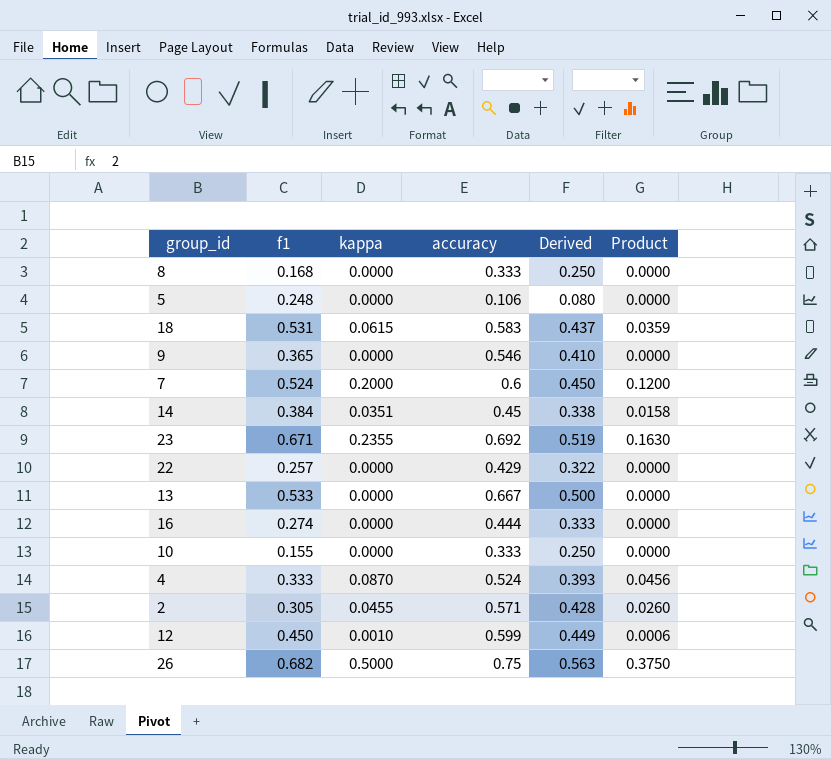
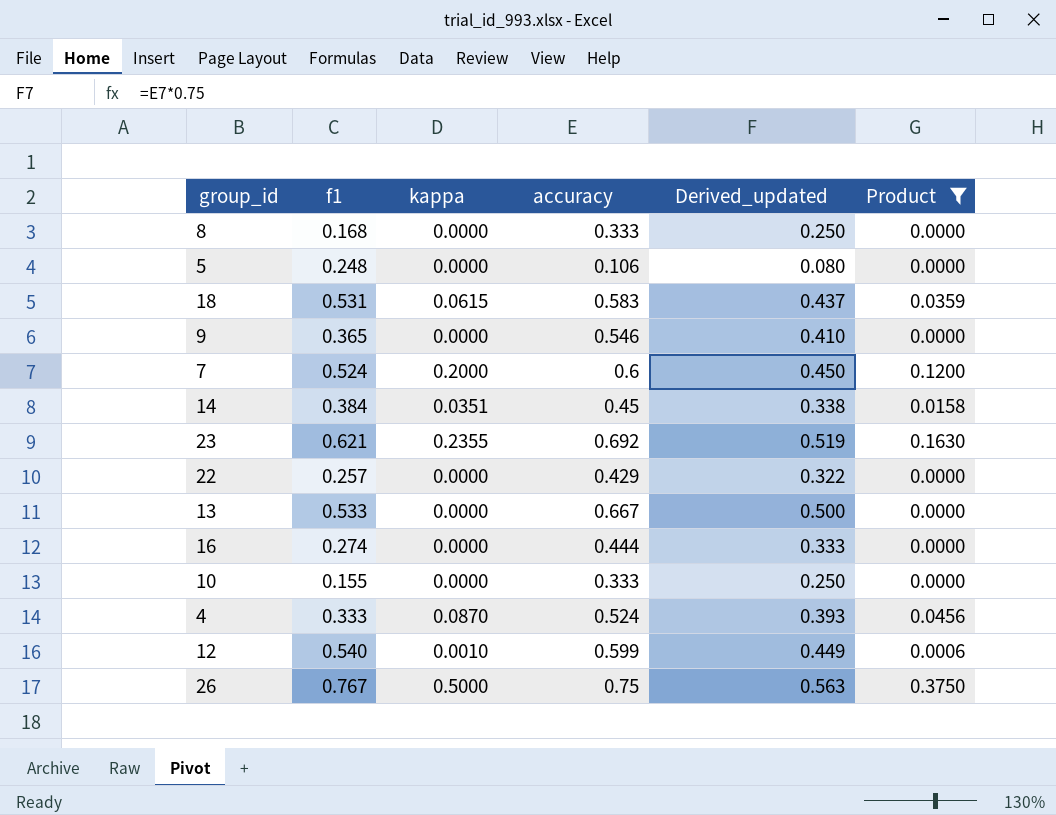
filter: none -> Product != 0.0260
column name: Derived -> Derived_updated
23 | f1: 0.671 -> 0.621
12 | f1: 0.450 -> 0.540
26 | f1: 0.682 -> 0.767

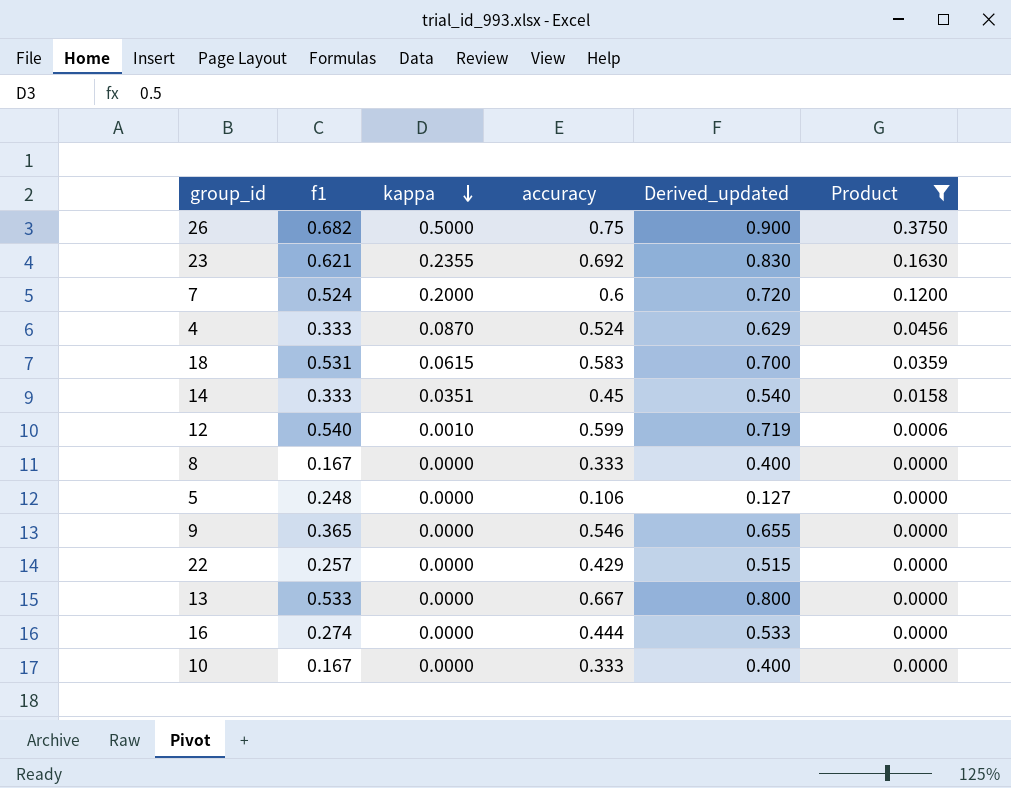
row order: none -> kappa descending
column Derived_updated | formula: [accuracy] * 0.75 -> [accuracy] * 1.2
26 | f1: 0.767 -> 0.682
14 | f1: 0.384 -> 0.333
8 | f1: 0.168 -> 0.167
10 | f1: 0.155 -> 0.167

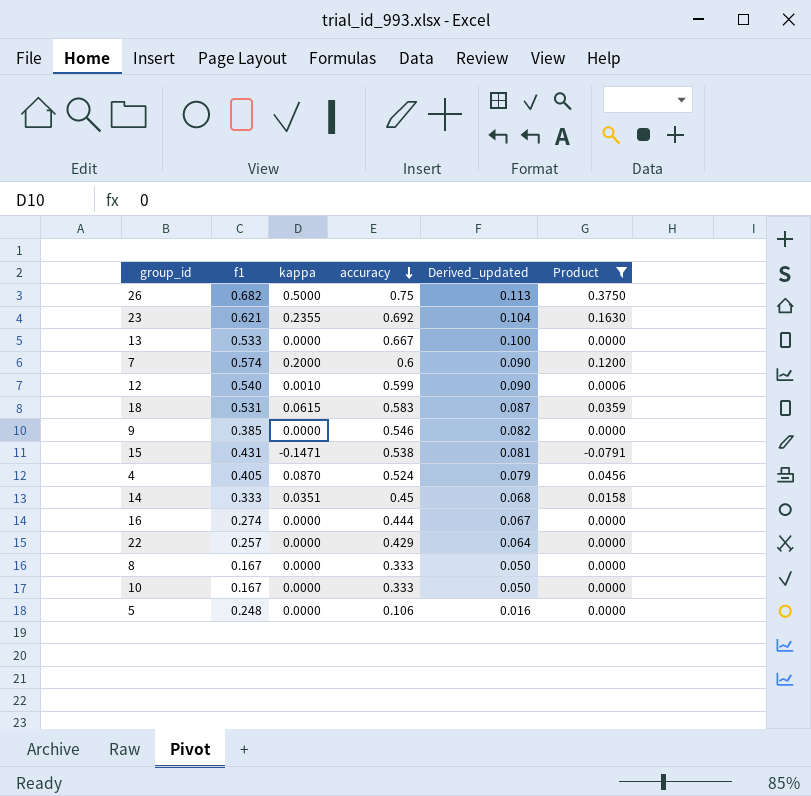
row order: kappa descending -> accuracy descending
column Derived_updated | formula: [accuracy] * 1.2 -> [accuracy] * 0.15
7 | f1: 0.524 -> 0.574
9 | f1: 0.365 -> 0.385
row 15: none -> 0.431 | -0.1471 | 0.538 | 0.081 | -0.0791
4 | f1: 0.333 -> 0.405

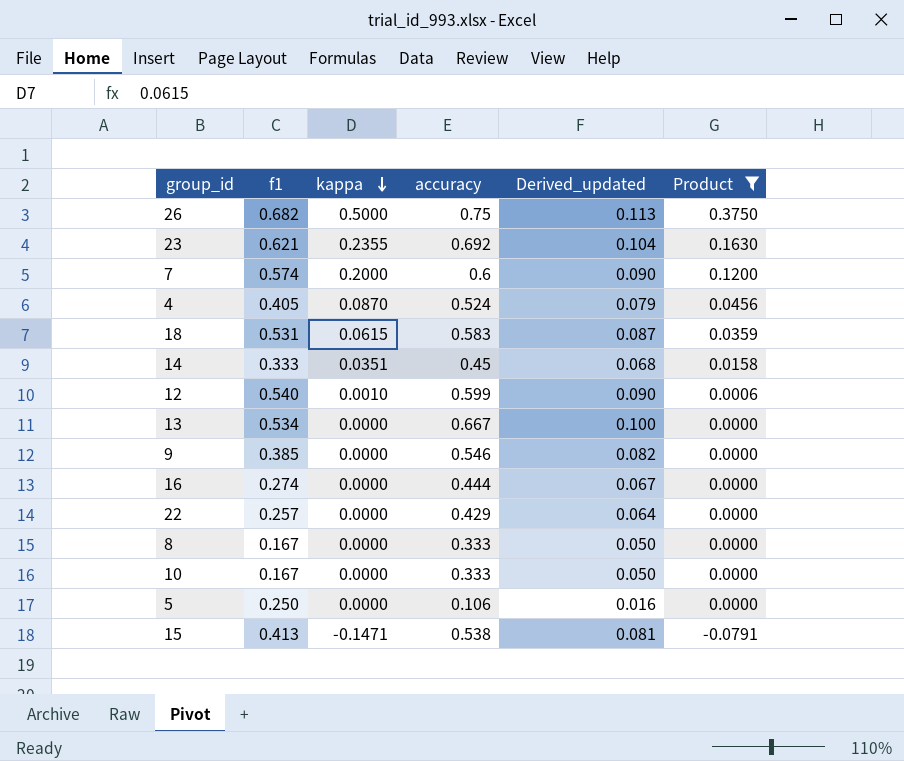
row order: accuracy descending -> kappa descending
13 | f1: 0.533 -> 0.534
5 | f1: 0.248 -> 0.250
15 | f1: 0.431 -> 0.413

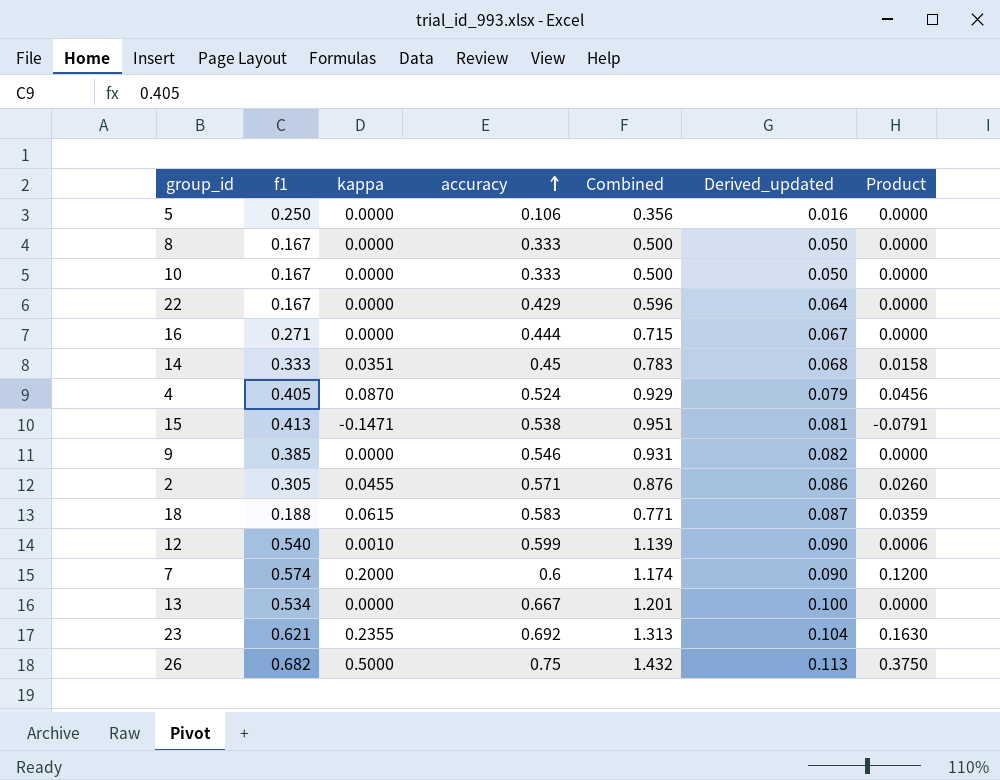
filter: Product != 0.0260 -> none
row order: kappa descending -> accuracy ascending
column Combined | formula: none -> [f1] + [accuracy]
22 | f1: 0.257 -> 0.167
16 | f1: 0.274 -> 0.271
18 | f1: 0.531 -> 0.188

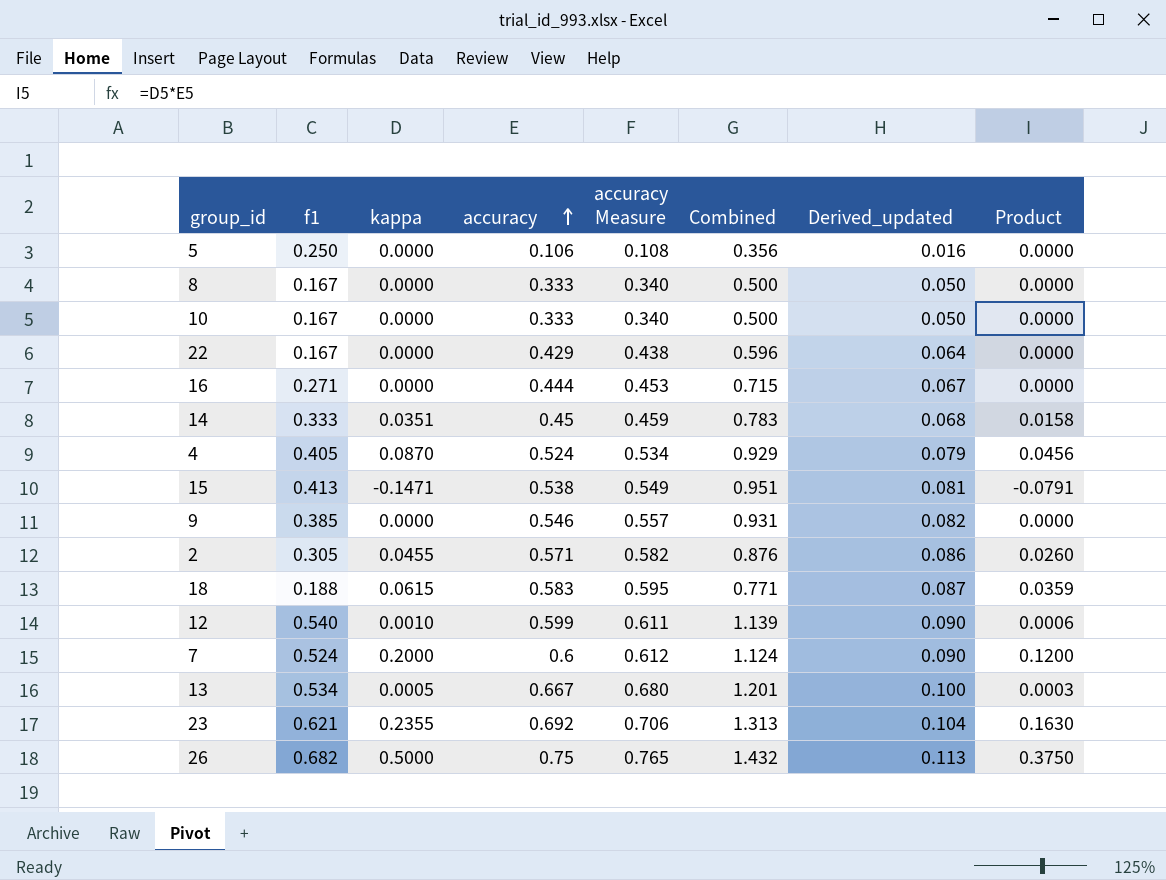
column accuracy Measure | formula: none -> [accuracy] * 1.02
7 | f1: 0.574 -> 0.524
7 | Combined: 1.174 -> 1.124
13 | kappa: 0.0000 -> 0.0005
13 | Product: 0.0000 -> 0.0003

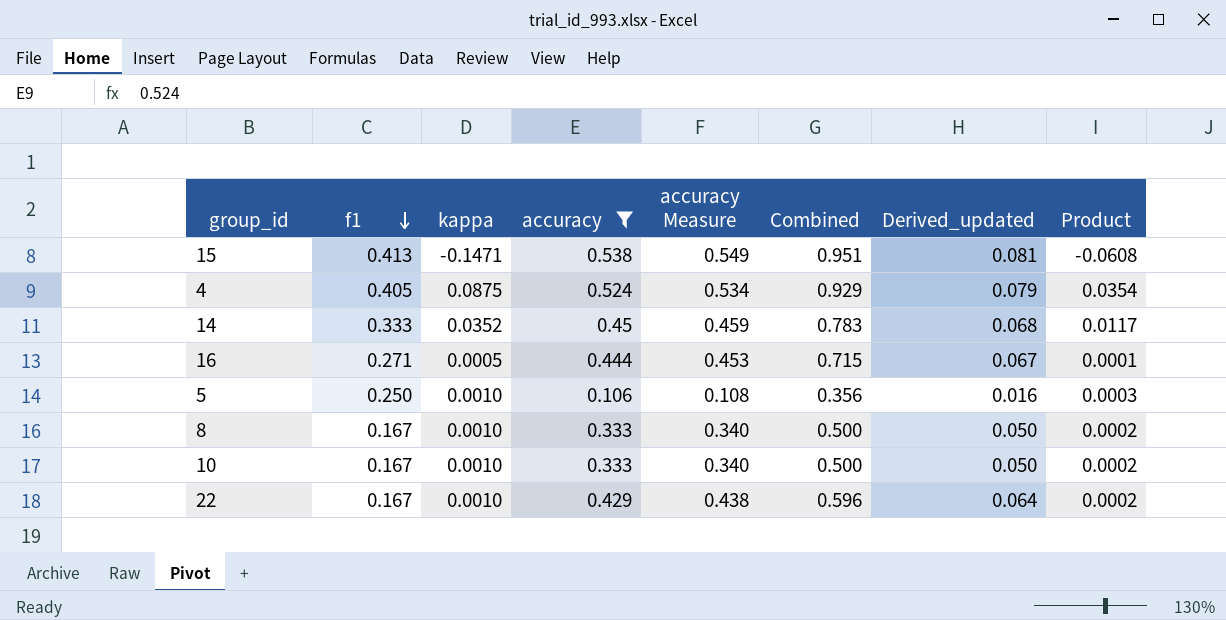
filter: none -> accuracy <= 0.538
row order: accuracy ascending -> f1 descending
column Product | formula: [kappa] * [accuracy] -> [f1] * [kappa]
4 | kappa: 0.0870 -> 0.0875
14 | kappa: 0.0351 -> 0.0352
16 | kappa: 0.0000 -> 0.0005
5 | kappa: 0.0000 -> 0.0010
8 | kappa: 0.0000 -> 0.0010
10 | kappa: 0.0000 -> 0.0010
22 | kappa: 0.0000 -> 0.0010

